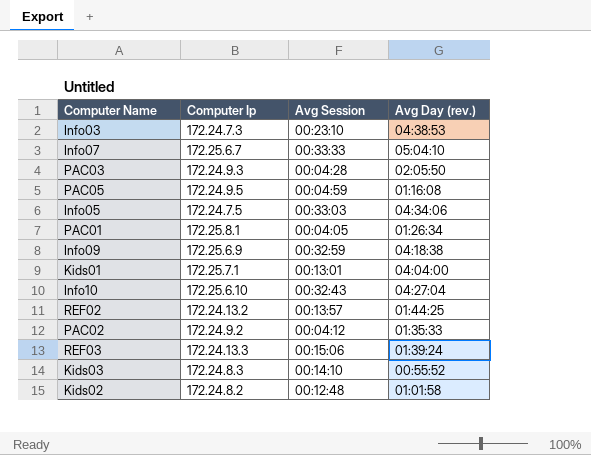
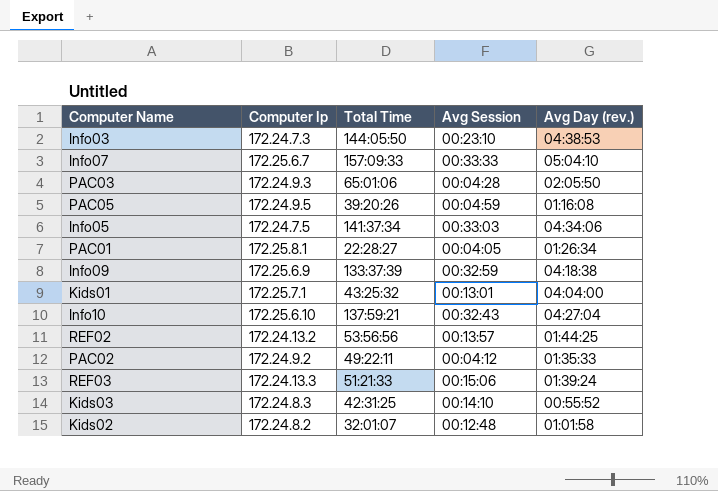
column Total Time | position: none -> 3

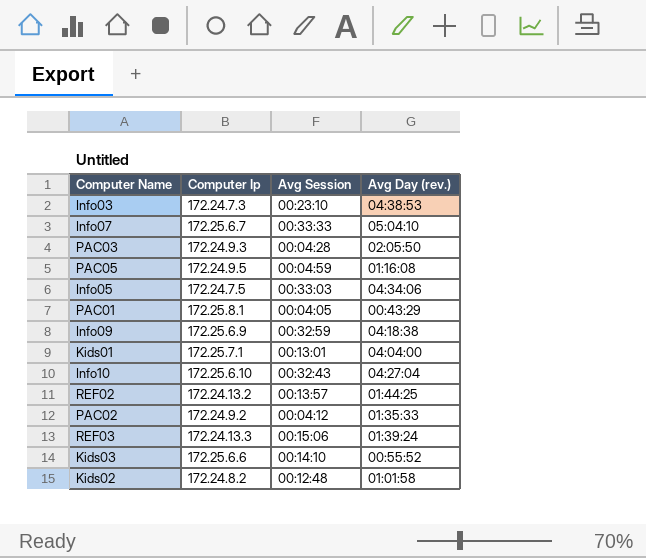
column Total Time | position: 3 -> none
PAC01 | Avg Day (rev.): 01:26:34 -> 00:43:29
Kids03 | Computer Ip: 172.24.8.3 -> 172.25.6.6

